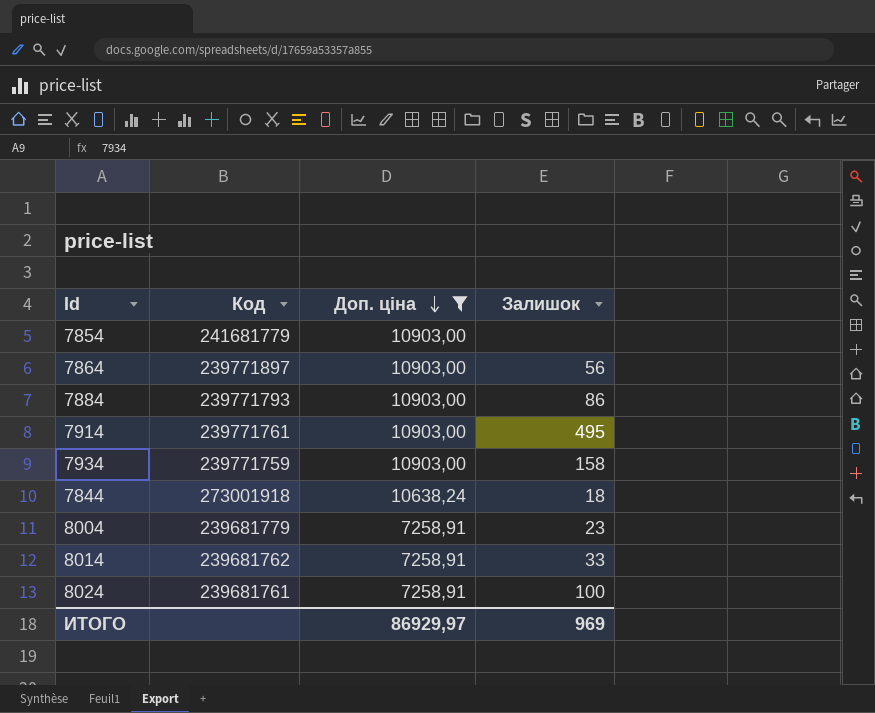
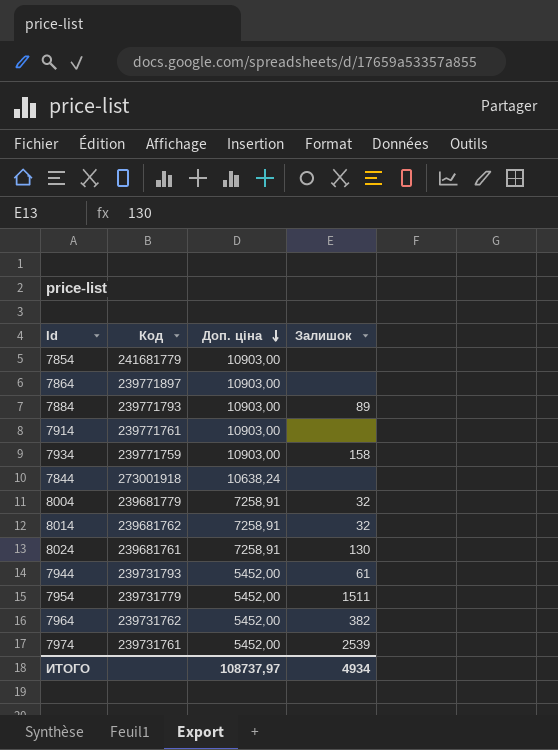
filter: Доп. ціна != 5452,00 -> none
7864 | Залишок: 56 -> none
7884 | Залишок: 86 -> 89
7914 | Залишок: 495 -> none
7844 | Залишок: 18 -> none
8004 | Залишок: 23 -> 32
8014 | Залишок: 33 -> 32
8024 | Залишок: 100 -> 130
ИТОГО | Доп. ціна: 86929,97 -> 108737,97
ИТОГО | Залишок: 969 -> 4934

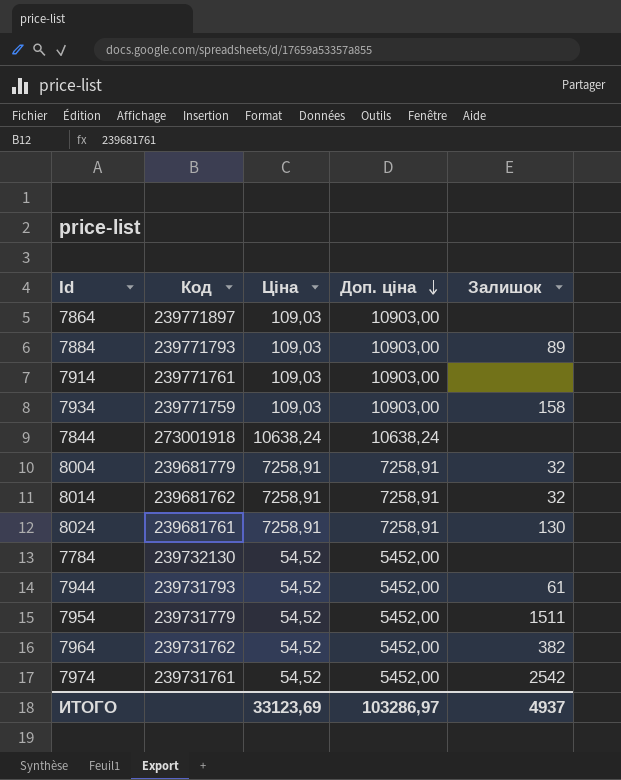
column Ціна | position: none -> 3
row 7854: 241681779 | 10903,00 | none -> none
row 7784: none -> 239732130 | 54,52 | 5452,00 | none
7974 | Залишок: 2539 -> 2542
ИТОГО | Доп. ціна: 108737,97 -> 103286,97
ИТОГО | Залишок: 4934 -> 4937

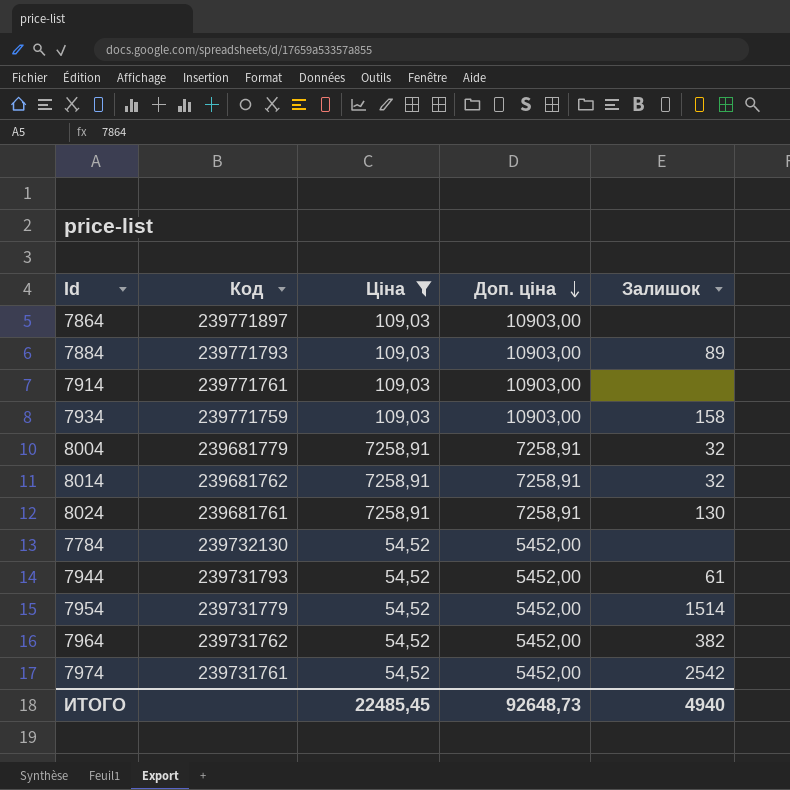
filter: none -> Ціна != 10638,24
7954 | Залишок: 1511 -> 1514
ИТОГО | Ціна: 33123,69 -> 22485,45
ИТОГО | Доп. ціна: 103286,97 -> 92648,73
ИТОГО | Залишок: 4937 -> 4940

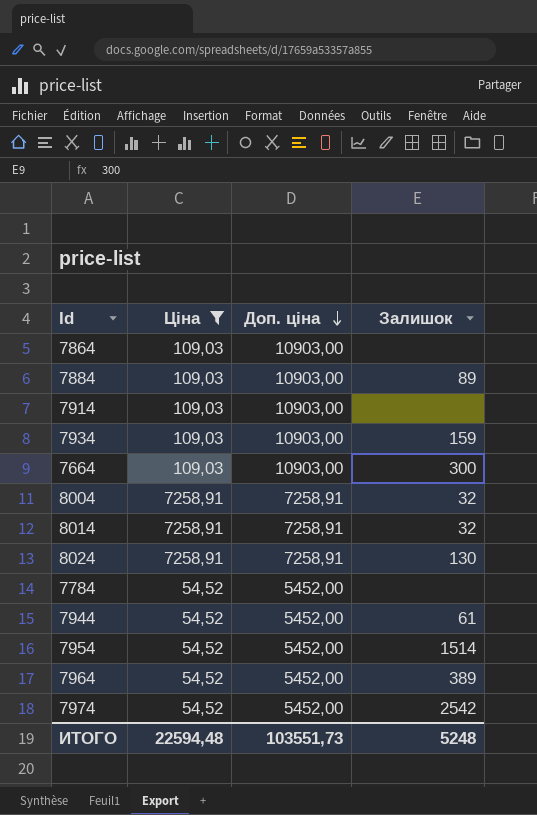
column Код | position: 2 -> none
7934 | Залишок: 158 -> 159
row 7664: none -> 109,03 | 10903,00 | 300
7964 | Залишок: 382 -> 389
ИТОГО | Ціна: 22485,45 -> 22594,48
ИТОГО | Доп. ціна: 92648,73 -> 103551,73
ИТОГО | Залишок: 4940 -> 5248

